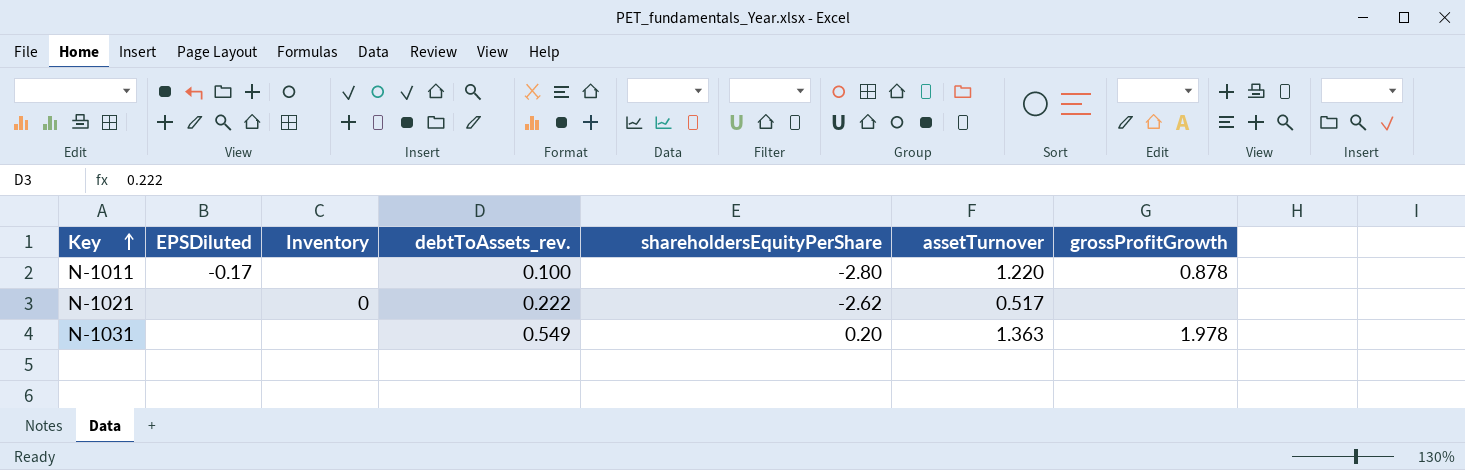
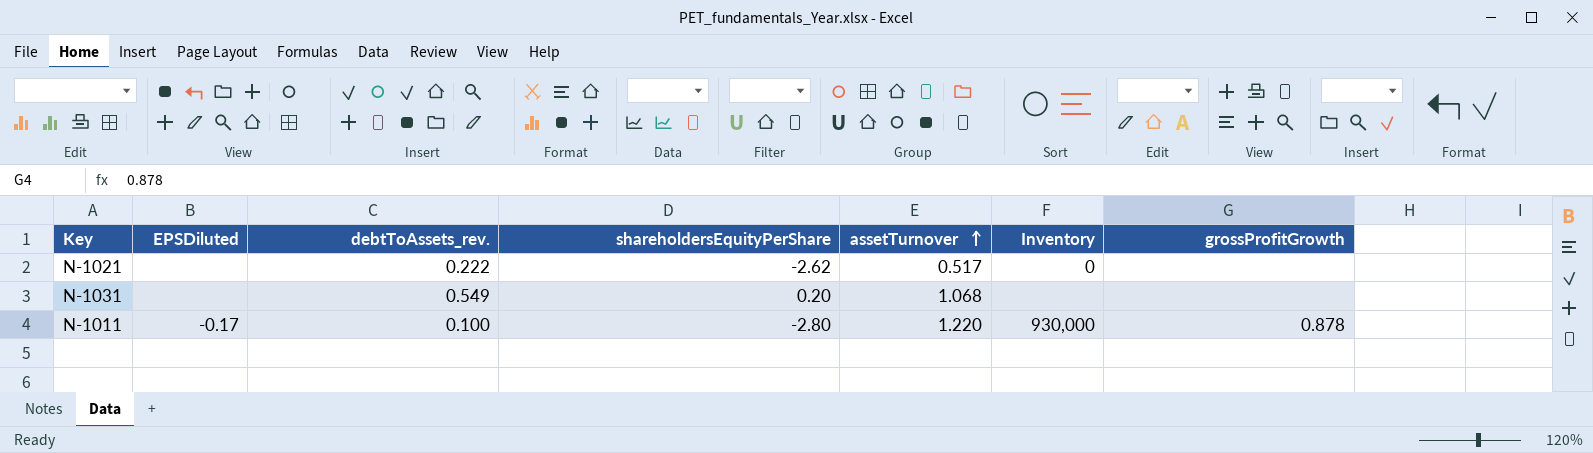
row order: Key ascending -> assetTurnover ascending
column Inventory | position: 3 -> 6
N-1031 | assetTurnover: 1.363 -> 1.068
N-1031 | grossProfitGrowth: 1.978 -> none
N-1011 | Inventory: none -> 930,000

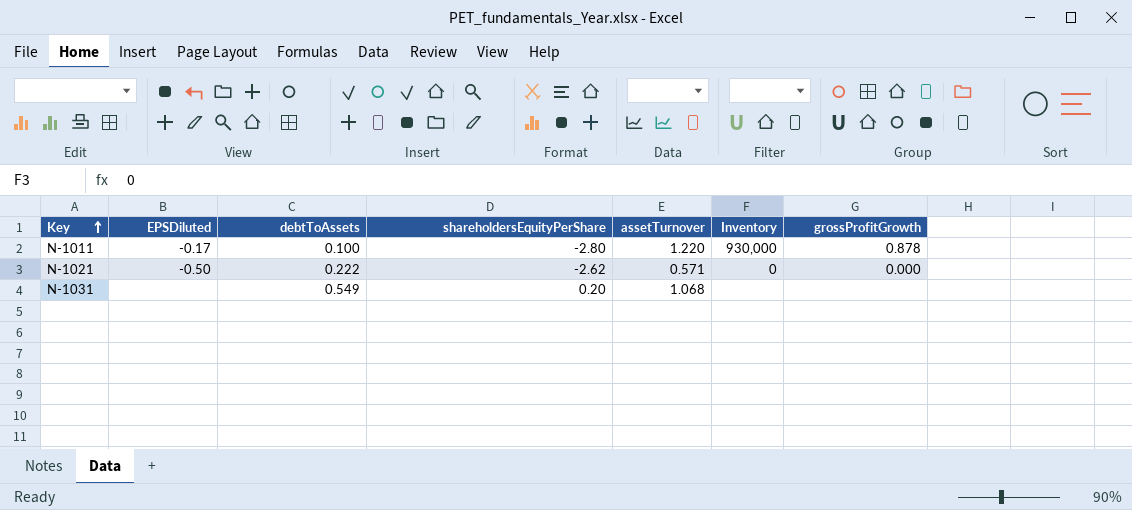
row order: assetTurnover ascending -> Key ascending
column name: debtToAssets_rev. -> debtToAssets
N-1021 | EPSDiluted: none -> -0.50
N-1021 | assetTurnover: 0.517 -> 0.571
N-1021 | grossProfitGrowth: none -> 0.000

